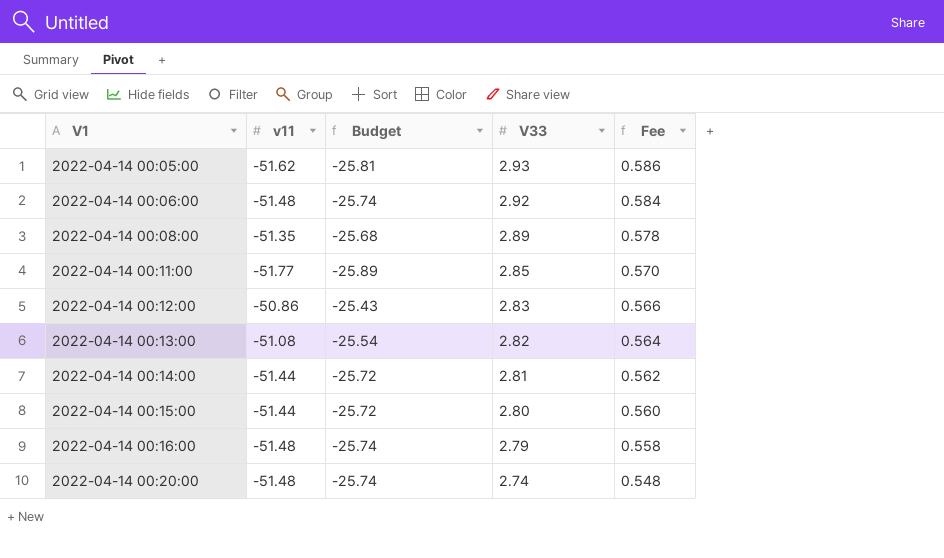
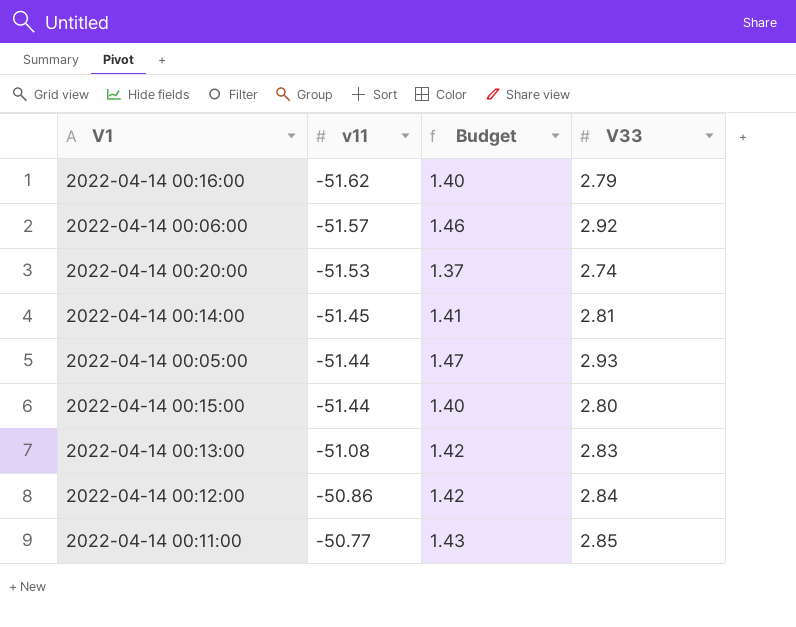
row order: V1 ascending -> v11 ascending
column Fee | formula: [V33] * 0.2 -> none
column Budget | formula: [v11] * 0.5 -> [V33] * 0.5
row 2022-04-14 00:08:00: -51.35 | -25.68 | 2.89 | 0.578 -> none
2022-04-14 00:16:00 | v11: -51.48 -> -51.62
2022-04-14 00:06:00 | v11: -51.48 -> -51.57
2022-04-14 00:20:00 | v11: -51.48 -> -51.53
2022-04-14 00:14:00 | v11: -51.44 -> -51.45
2022-04-14 00:05:00 | v11: -51.62 -> -51.44
2022-04-14 00:13:00 | V33: 2.82 -> 2.83
2022-04-14 00:12:00 | V33: 2.83 -> 2.84
2022-04-14 00:11:00 | v11: -51.77 -> -50.77

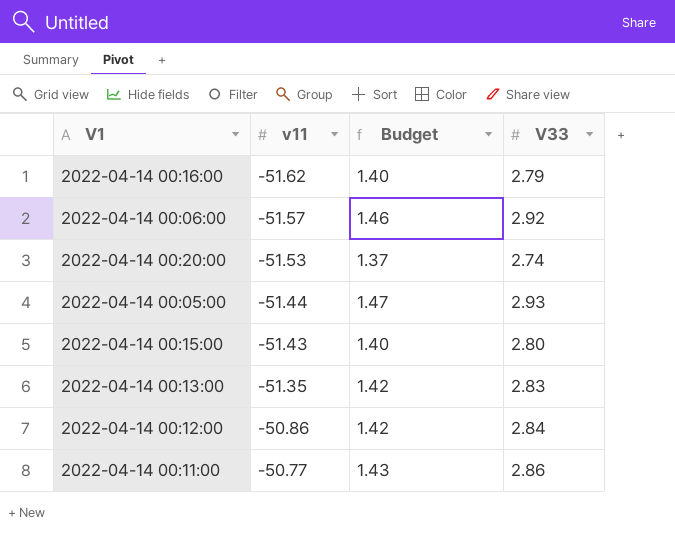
row 2022-04-14 00:14:00: -51.45 | 1.41 | 2.81 -> none
2022-04-14 00:15:00 | v11: -51.44 -> -51.43
2022-04-14 00:13:00 | v11: -51.08 -> -51.35
2022-04-14 00:11:00 | V33: 2.85 -> 2.86

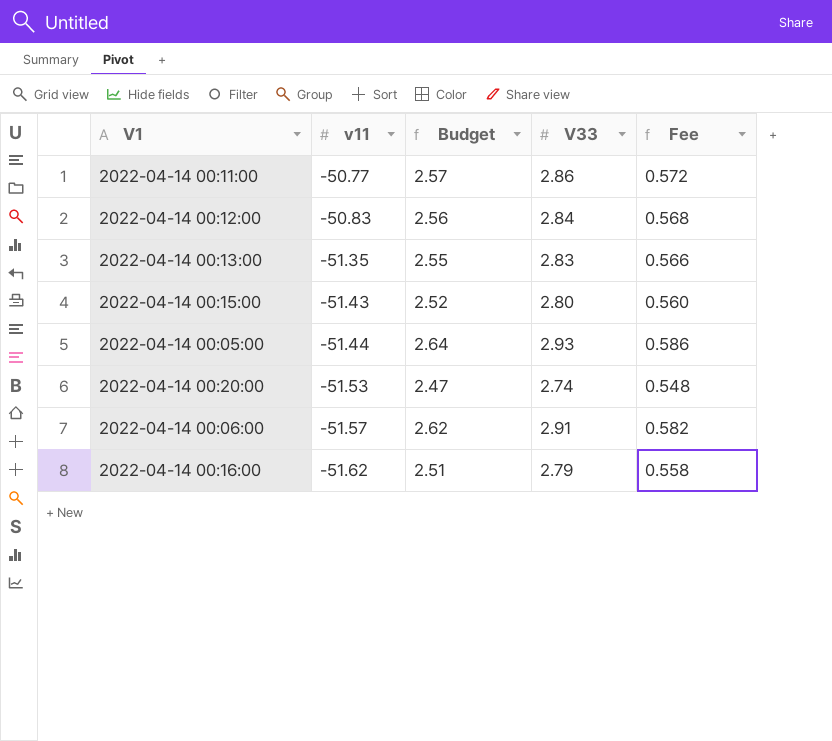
row order: v11 ascending -> v11 descending
column Budget | formula: [V33] * 0.5 -> [V33] * 0.9
column Fee | formula: none -> [V33] * 0.2
2022-04-14 00:12:00 | v11: -50.86 -> -50.83
2022-04-14 00:06:00 | V33: 2.92 -> 2.91

